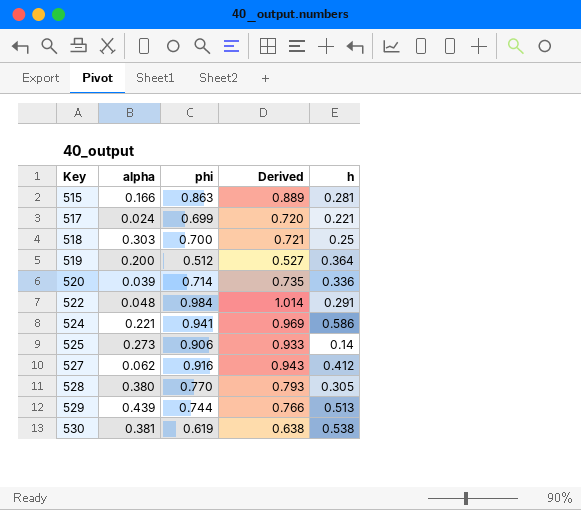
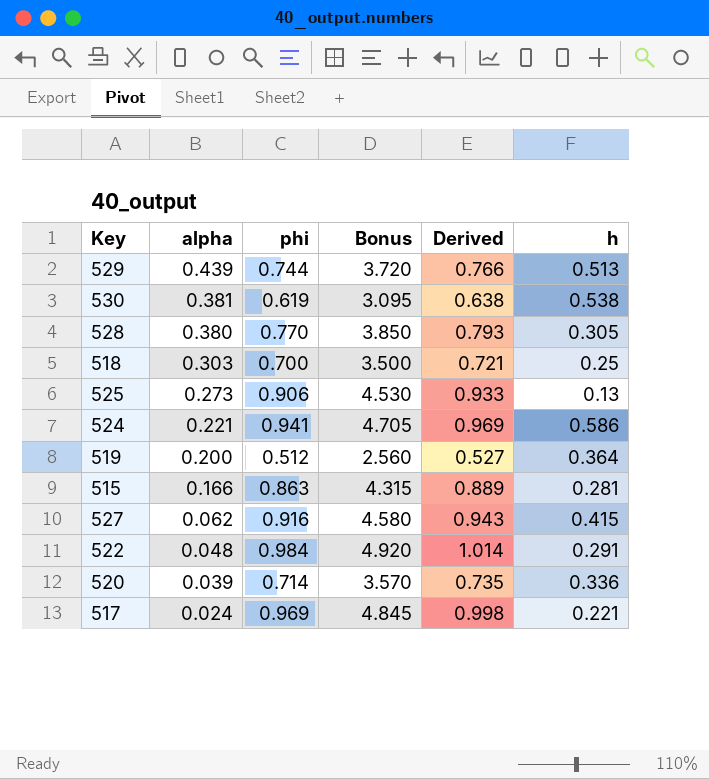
row order: Key ascending -> alpha descending
column Bonus | formula: none -> [phi] * 5
525 | h: 0.14 -> 0.13
527 | h: 0.412 -> 0.415
517 | phi: 0.699 -> 0.969
517 | Derived: 0.720 -> 0.998

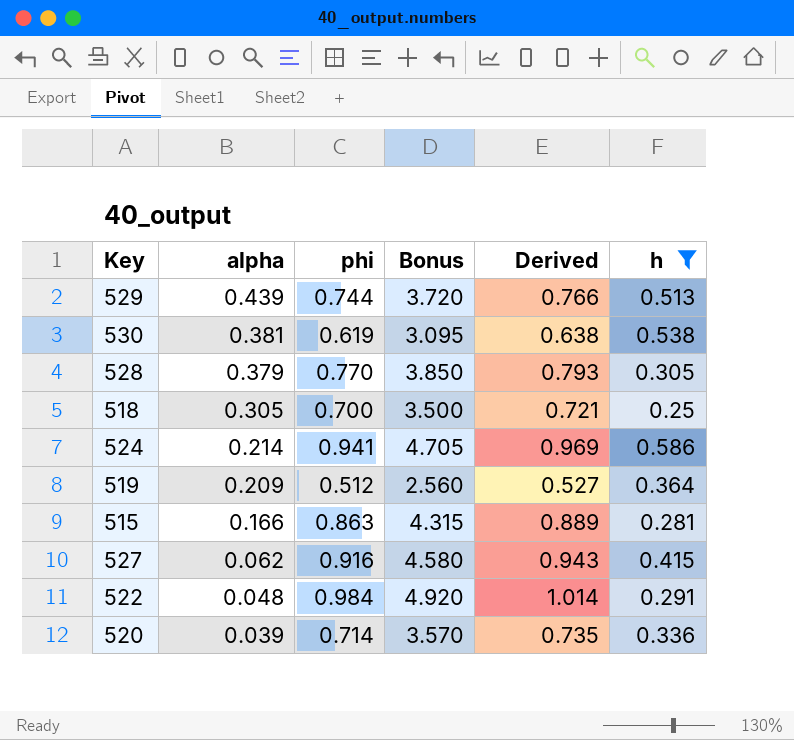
filter: none -> h >= 0.25
528 | alpha: 0.380 -> 0.379
518 | alpha: 0.303 -> 0.305
524 | alpha: 0.221 -> 0.214
519 | alpha: 0.200 -> 0.209

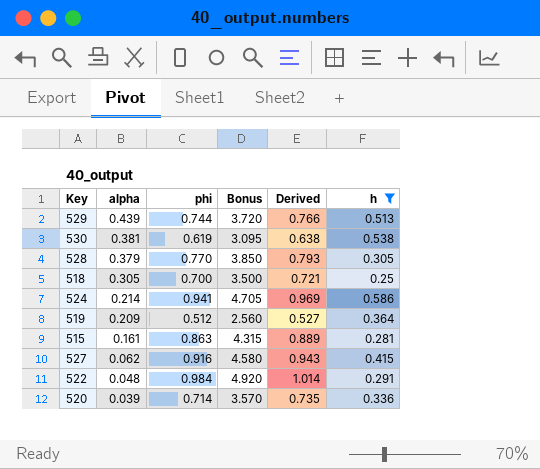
515 | alpha: 0.166 -> 0.161

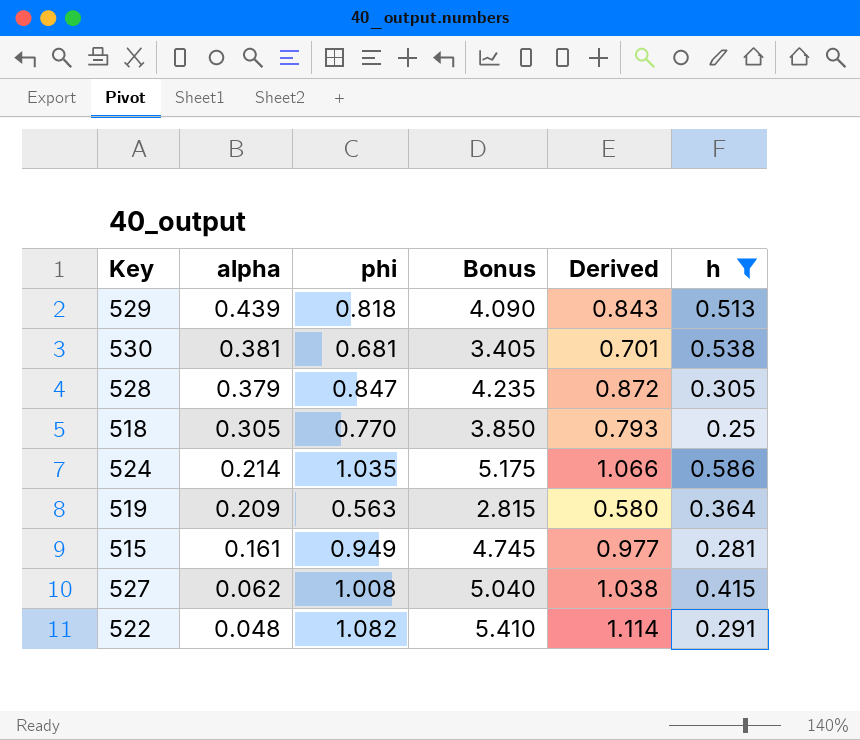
row 520: 0.039 | 0.714 | 3.570 | 0.735 | 0.336 -> none
529 | phi: 0.744 -> 0.818
529 | Bonus: 3.720 -> 4.090
529 | Derived: 0.766 -> 0.843
530 | phi: 0.619 -> 0.681
530 | Bonus: 3.095 -> 3.405
530 | Derived: 0.638 -> 0.701
528 | phi: 0.770 -> 0.847
528 | Bonus: 3.850 -> 4.235
528 | Derived: 0.793 -> 0.872
518 | phi: 0.700 -> 0.770
518 | Bonus: 3.500 -> 3.850
518 | Derived: 0.721 -> 0.793
524 | phi: 0.941 -> 1.035
524 | Bonus: 4.705 -> 5.175
524 | Derived: 0.969 -> 1.066
519 | phi: 0.512 -> 0.563
519 | Bonus: 2.560 -> 2.815
519 | Derived: 0.527 -> 0.580
515 | phi: 0.863 -> 0.949
515 | Bonus: 4.315 -> 4.745
515 | Derived: 0.889 -> 0.977
527 | phi: 0.916 -> 1.008
527 | Bonus: 4.580 -> 5.040
527 | Derived: 0.943 -> 1.038
522 | phi: 0.984 -> 1.082
522 | Bonus: 4.920 -> 5.410
522 | Derived: 1.014 -> 1.114

